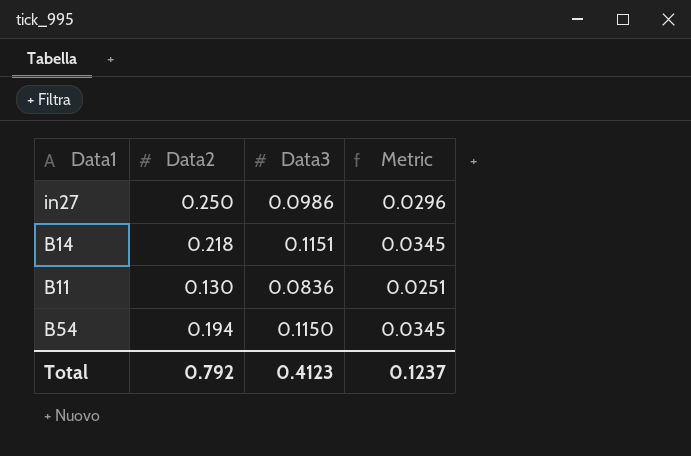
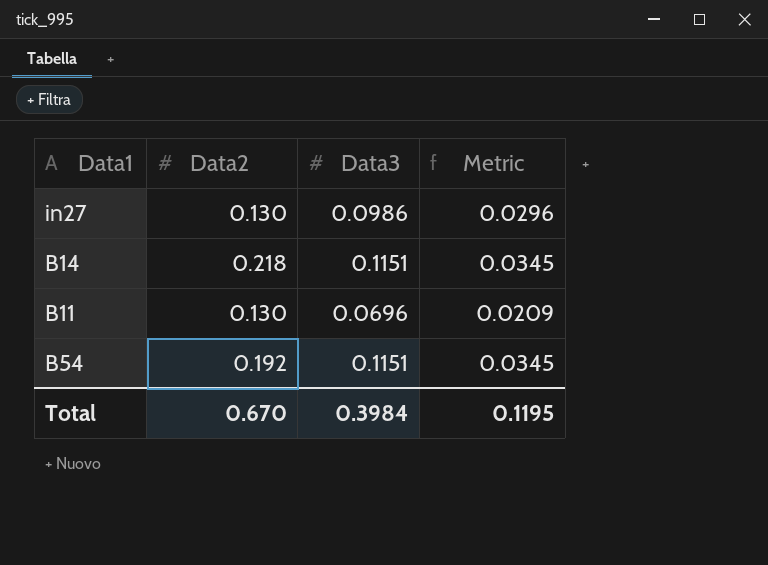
in27 | Data2: 0.250 -> 0.130
B11 | Data3: 0.0836 -> 0.0696
B11 | Metric: 0.0251 -> 0.0209
B54 | Data2: 0.194 -> 0.192
B54 | Data3: 0.1150 -> 0.1151
Total | Data2: 0.792 -> 0.670
Total | Data3: 0.4123 -> 0.3984
Total | Metric: 0.1237 -> 0.1195

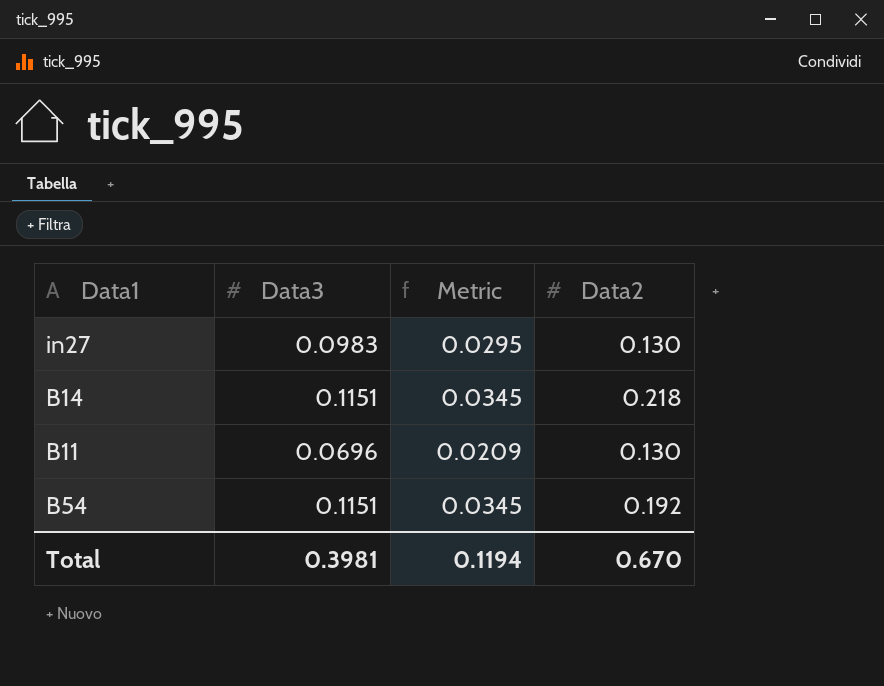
column Data2 | position: 2 -> 4
in27 | Data3: 0.0986 -> 0.0983
in27 | Metric: 0.0296 -> 0.0295
Total | Data3: 0.3984 -> 0.3981
Total | Metric: 0.1195 -> 0.1194

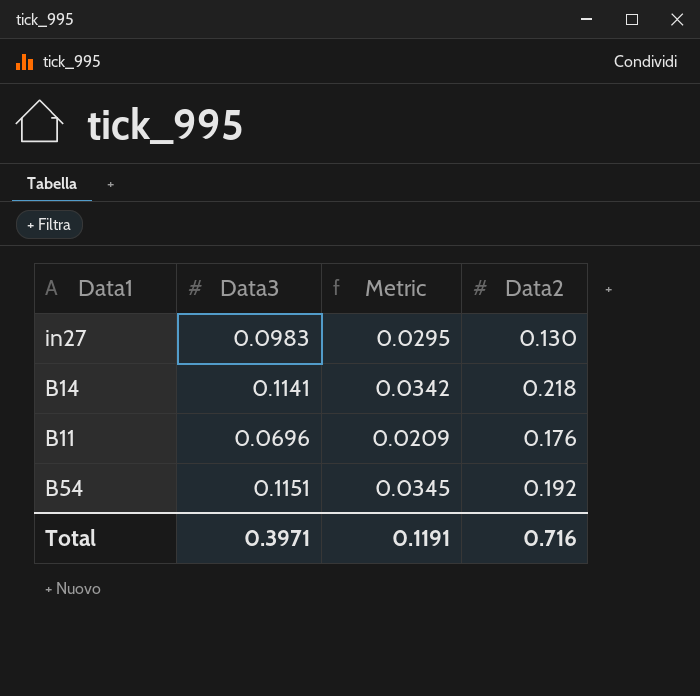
B14 | Data3: 0.1151 -> 0.1141
B14 | Metric: 0.0345 -> 0.0342
B11 | Data2: 0.130 -> 0.176
Total | Data3: 0.3981 -> 0.3971
Total | Metric: 0.1194 -> 0.1191
Total | Data2: 0.670 -> 0.716

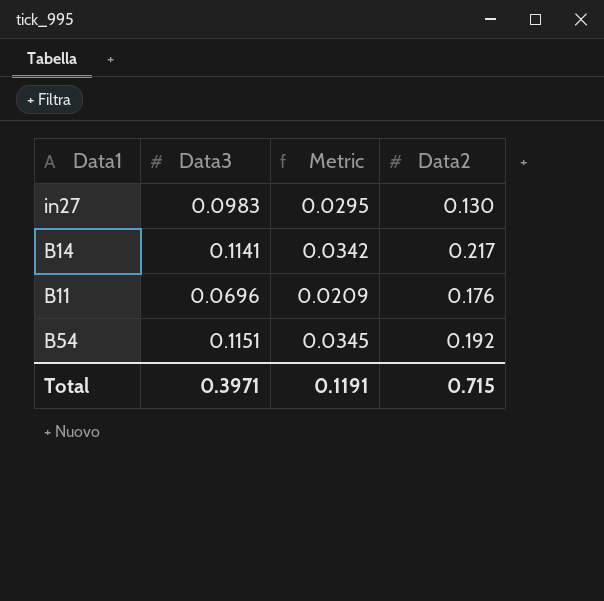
B14 | Data2: 0.218 -> 0.217
Total | Data2: 0.716 -> 0.715

